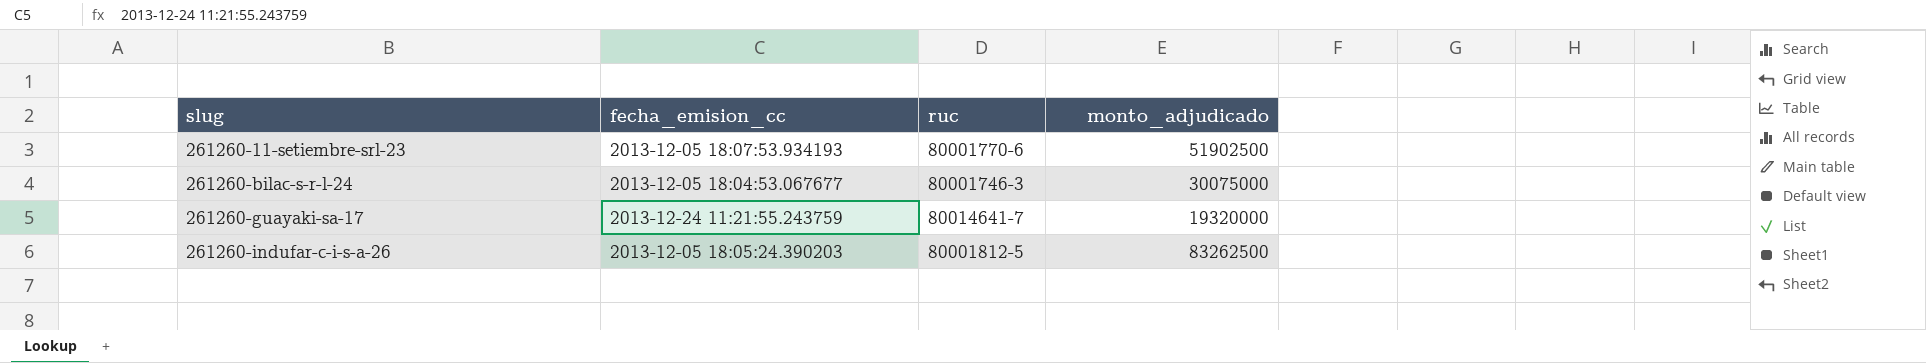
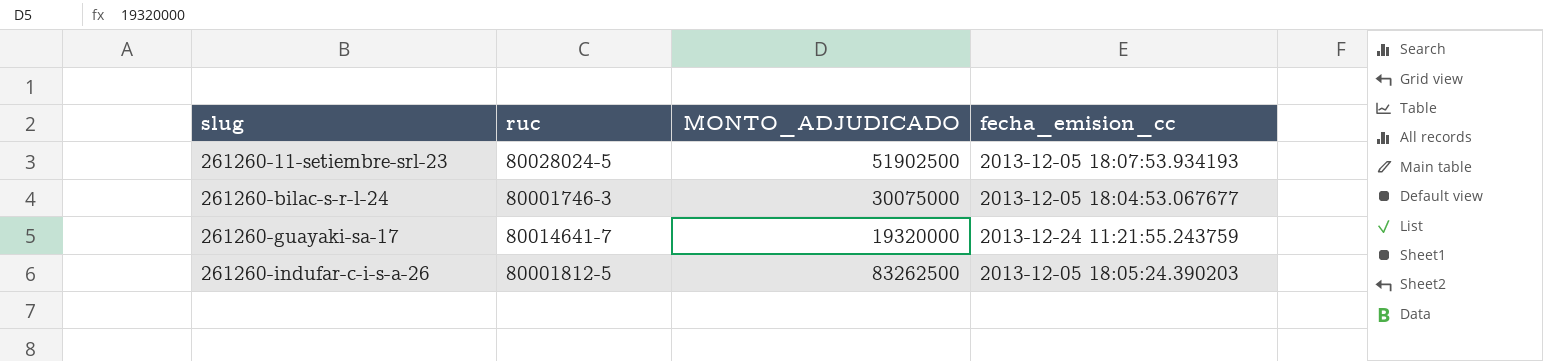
column name: monto_adjudicado -> MONTO_ADJUDICADO
column fecha_emision_cc | position: 2 -> 4
261260-11-setiembre-srl-23 | ruc: 80001770-6 -> 80028024-5

